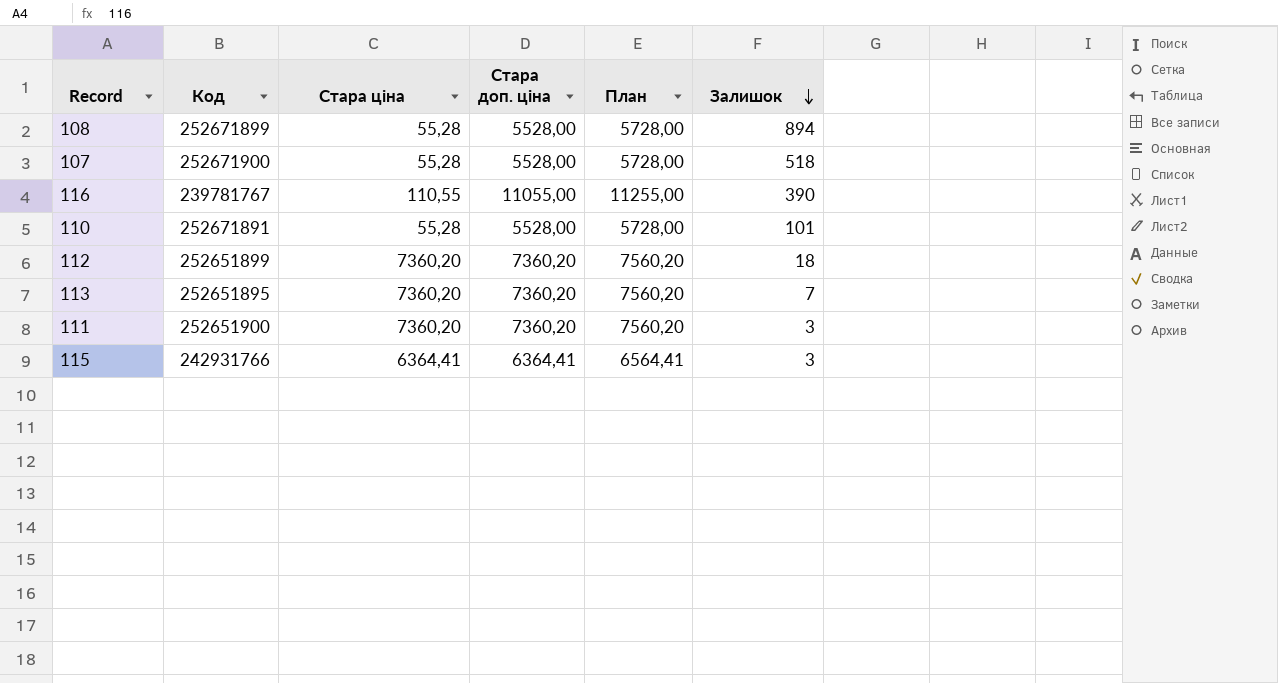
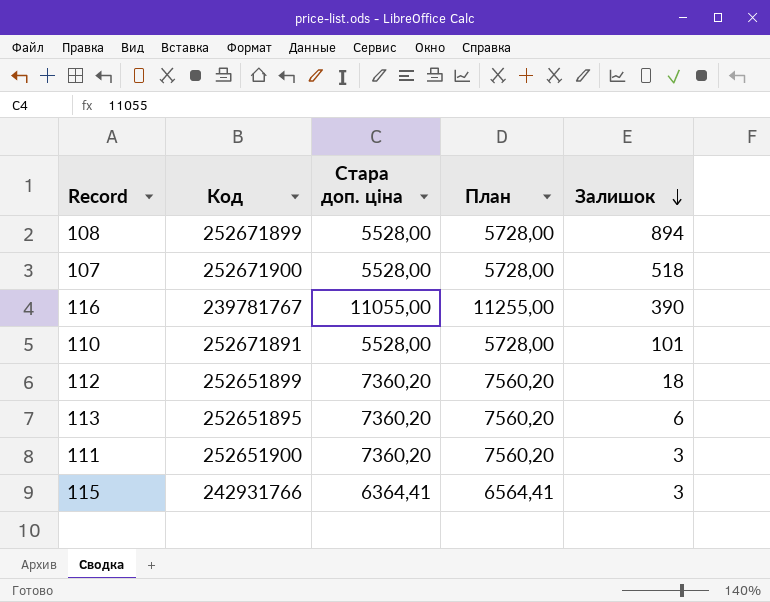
column Стара ціна | position: 3 -> none
113 | Залишок: 7 -> 6

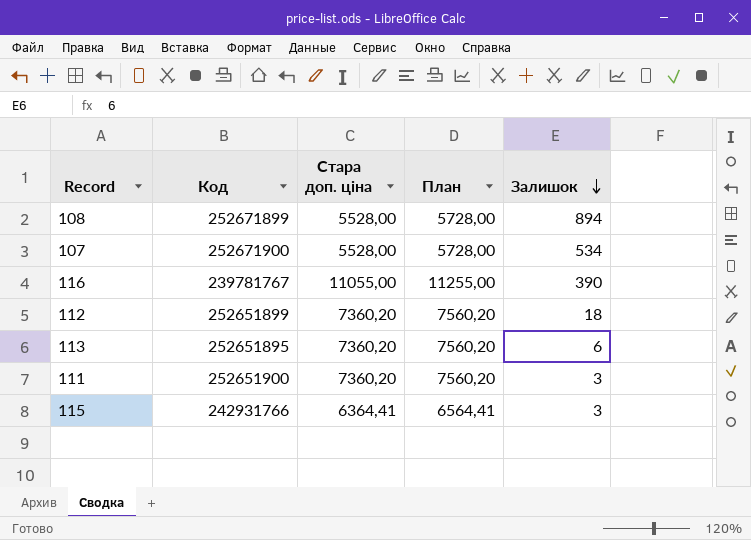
row 110: 252671891 | 5528,00 | 5728,00 | 101 -> none
107 | Залишок: 518 -> 534

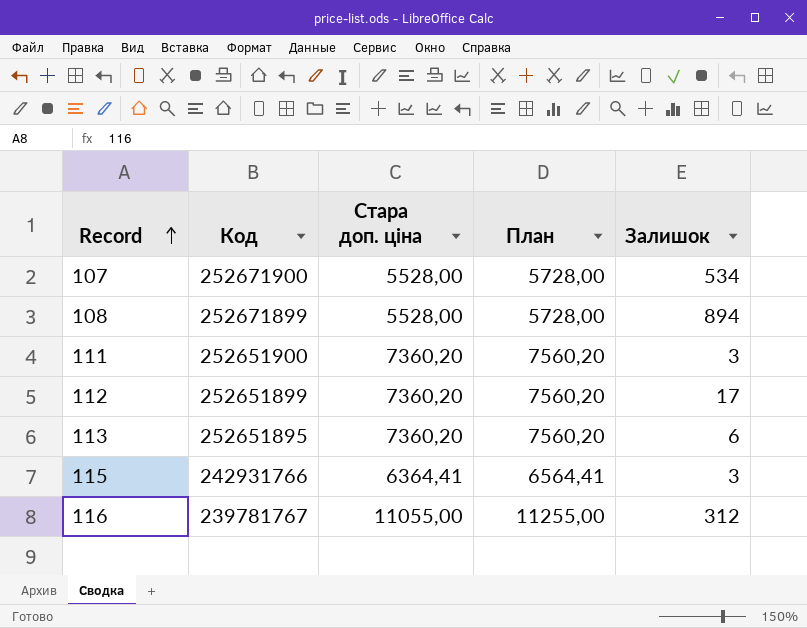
row order: Залишок descending -> Record ascending
112 | Залишок: 18 -> 17
116 | Залишок: 390 -> 312

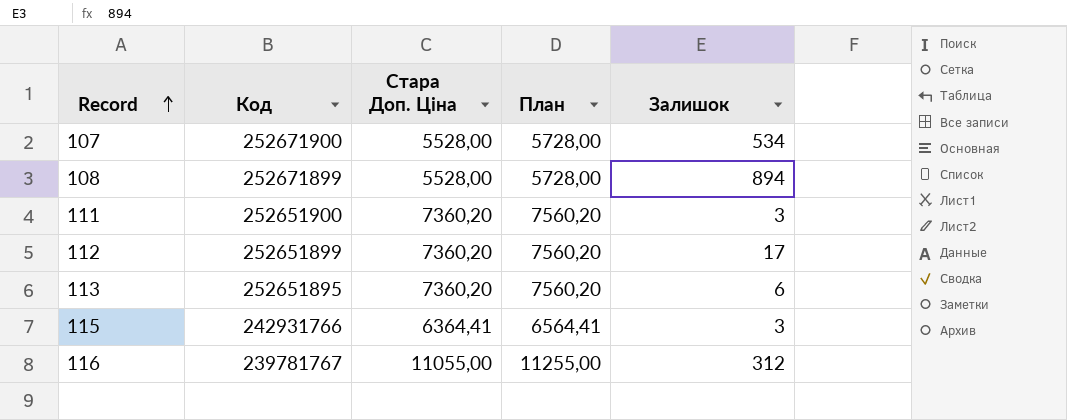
column name: Стара доп. ціна -> Стара Доп. Ціна

